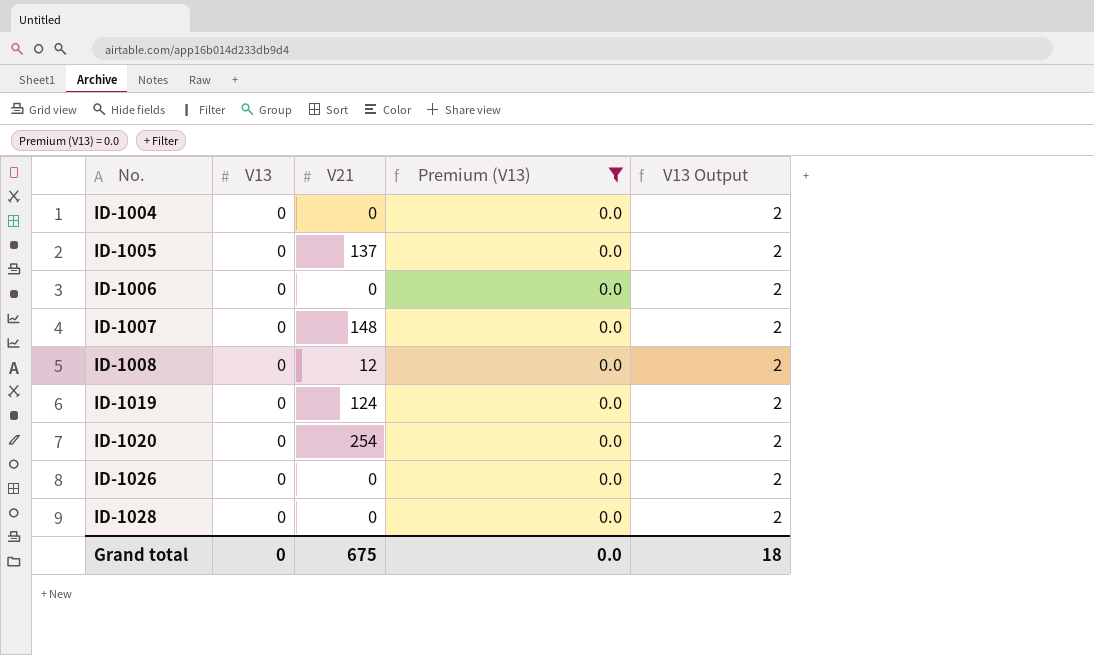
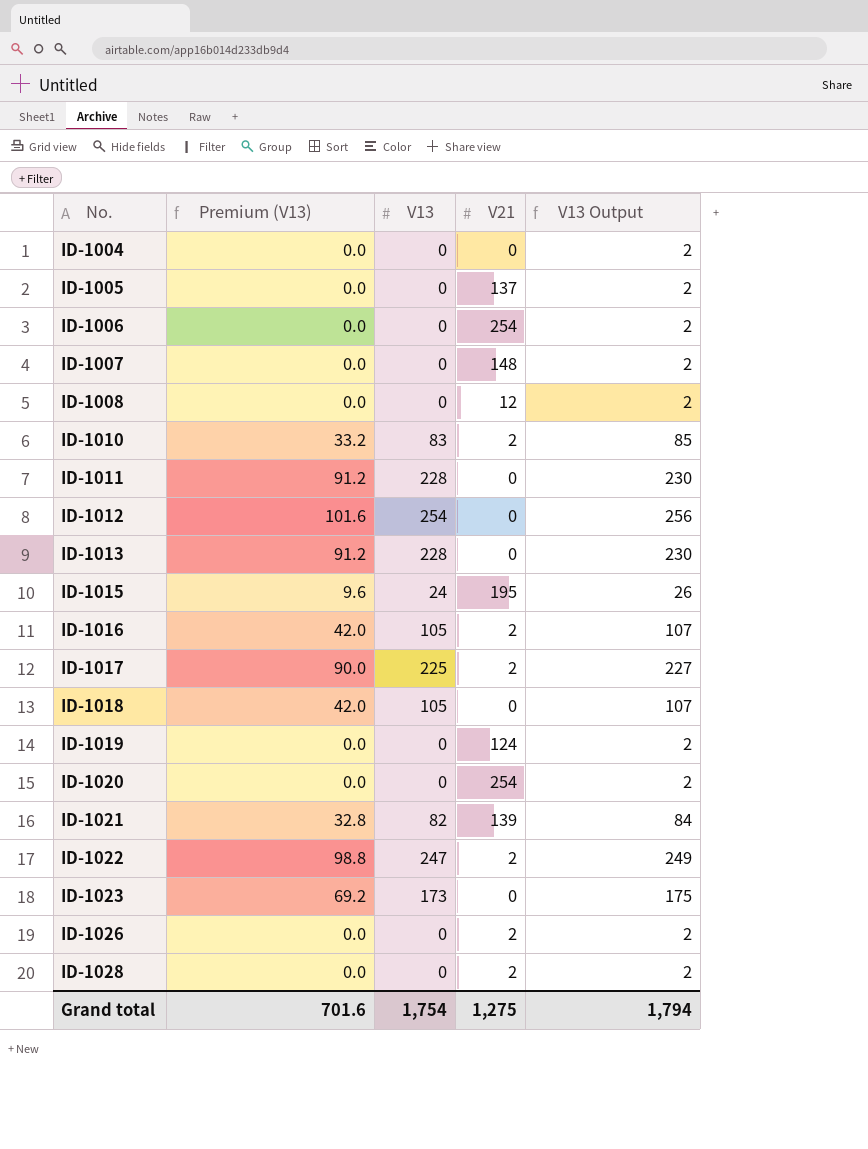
filter: Premium (V13) = 0.0 -> none
column Premium (V13) | position: 4 -> 2
ID-1006 | V21: 0 -> 254
ID-1026 | V21: 0 -> 2
ID-1028 | V21: 0 -> 2
Grand total | Premium (V13): 0.0 -> 701.6
Grand total | V13: 0 -> 1,754
Grand total | V21: 675 -> 1,275
Grand total | V13 Output: 18 -> 1,794

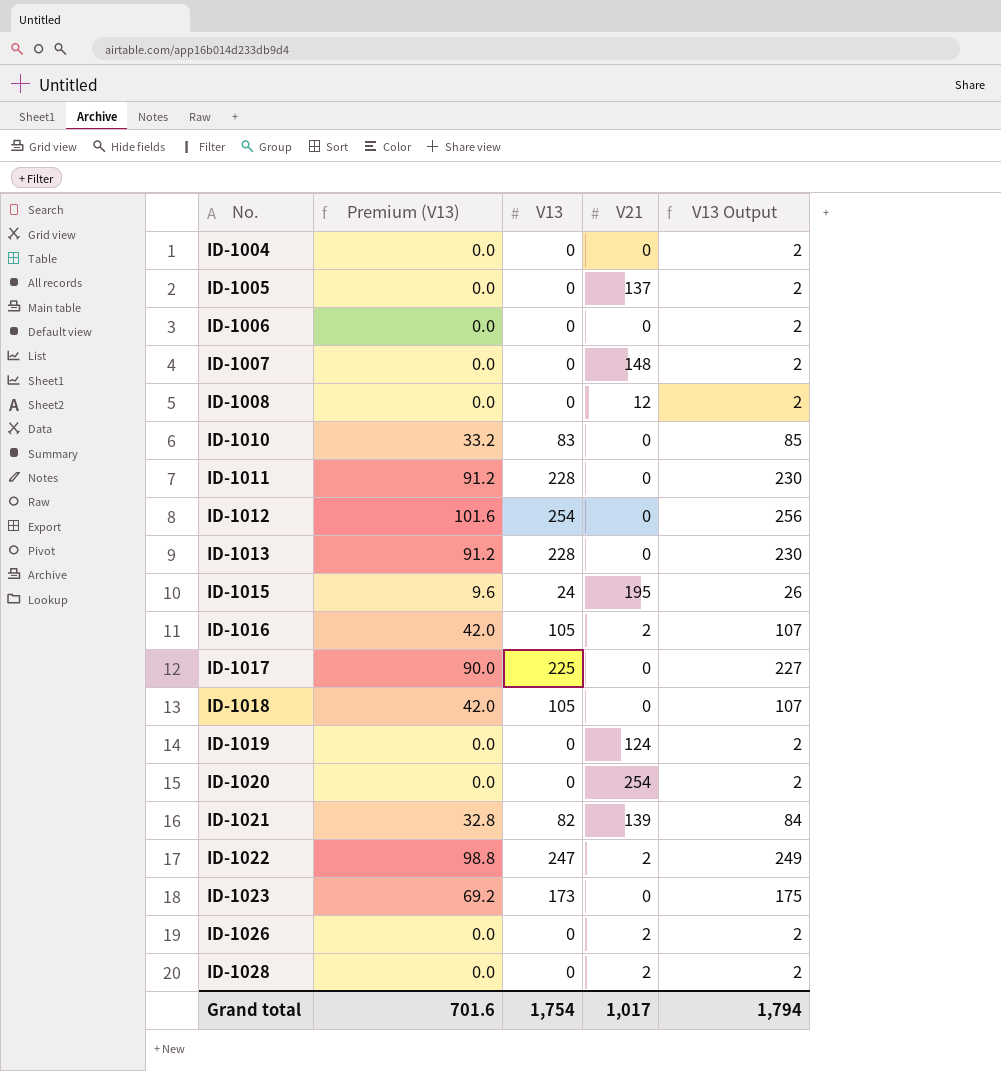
ID-1006 | V21: 254 -> 0
ID-1010 | V21: 2 -> 0
ID-1017 | V21: 2 -> 0
Grand total | V21: 1,275 -> 1,017

